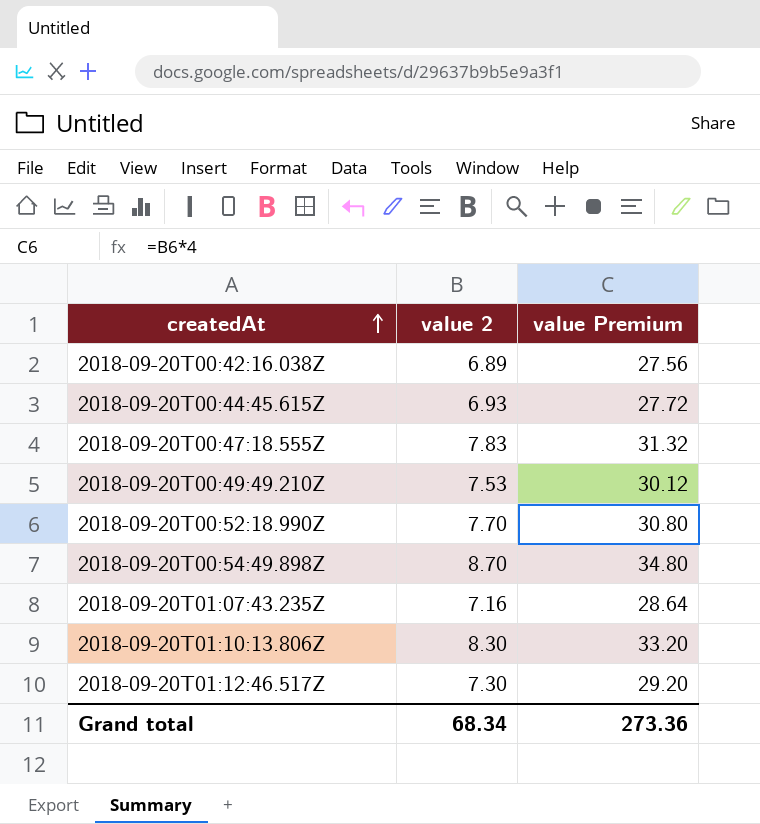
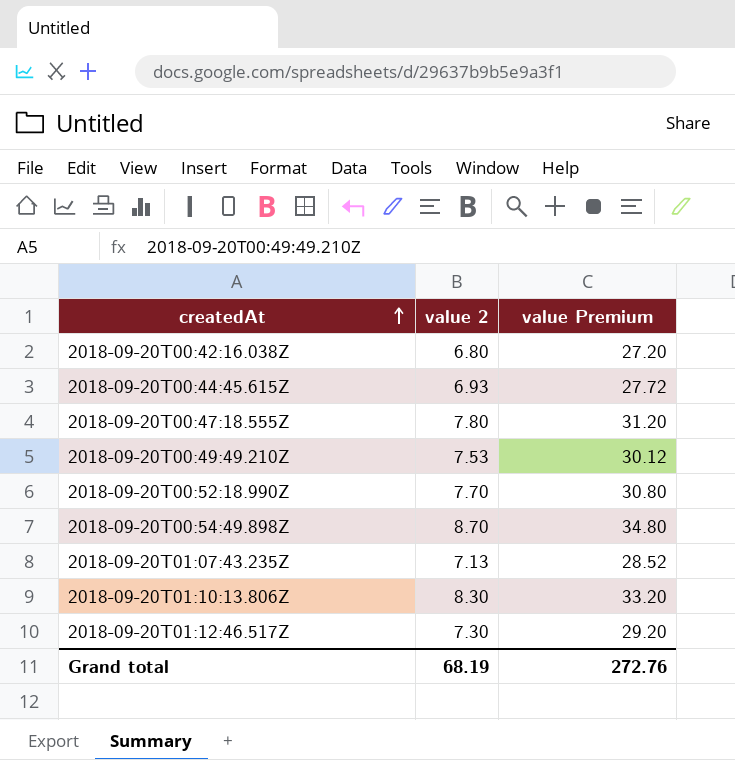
2018-09-20T00:42:16.038Z | value 2: 6.89 -> 6.80
2018-09-20T00:42:16.038Z | value Premium: 27.56 -> 27.20
2018-09-20T00:47:18.555Z | value 2: 7.83 -> 7.80
2018-09-20T00:47:18.555Z | value Premium: 31.32 -> 31.20
2018-09-20T01:07:43.235Z | value 2: 7.16 -> 7.13
2018-09-20T01:07:43.235Z | value Premium: 28.64 -> 28.52
Grand total | value 2: 68.34 -> 68.19
Grand total | value Premium: 273.36 -> 272.76

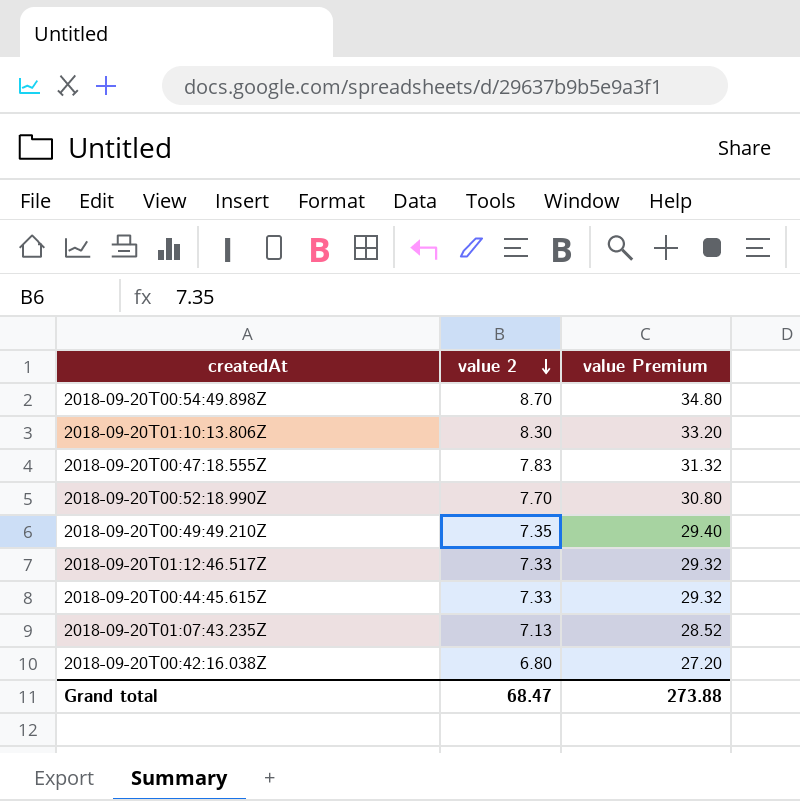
row order: createdAt ascending -> value 2 descending
2018-09-20T00:47:18.555Z | value 2: 7.80 -> 7.83
2018-09-20T00:47:18.555Z | value Premium: 31.20 -> 31.32
2018-09-20T00:49:49.210Z | value 2: 7.53 -> 7.35
2018-09-20T00:49:49.210Z | value Premium: 30.12 -> 29.40
2018-09-20T01:12:46.517Z | value 2: 7.30 -> 7.33
2018-09-20T01:12:46.517Z | value Premium: 29.20 -> 29.32
2018-09-20T00:44:45.615Z | value 2: 6.93 -> 7.33
2018-09-20T00:44:45.615Z | value Premium: 27.72 -> 29.32
Grand total | value 2: 68.19 -> 68.47
Grand total | value Premium: 272.76 -> 273.88

